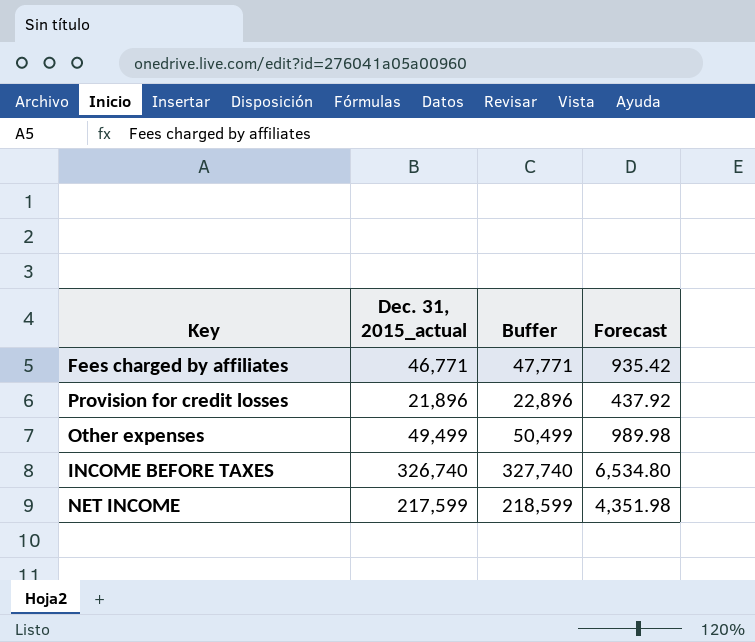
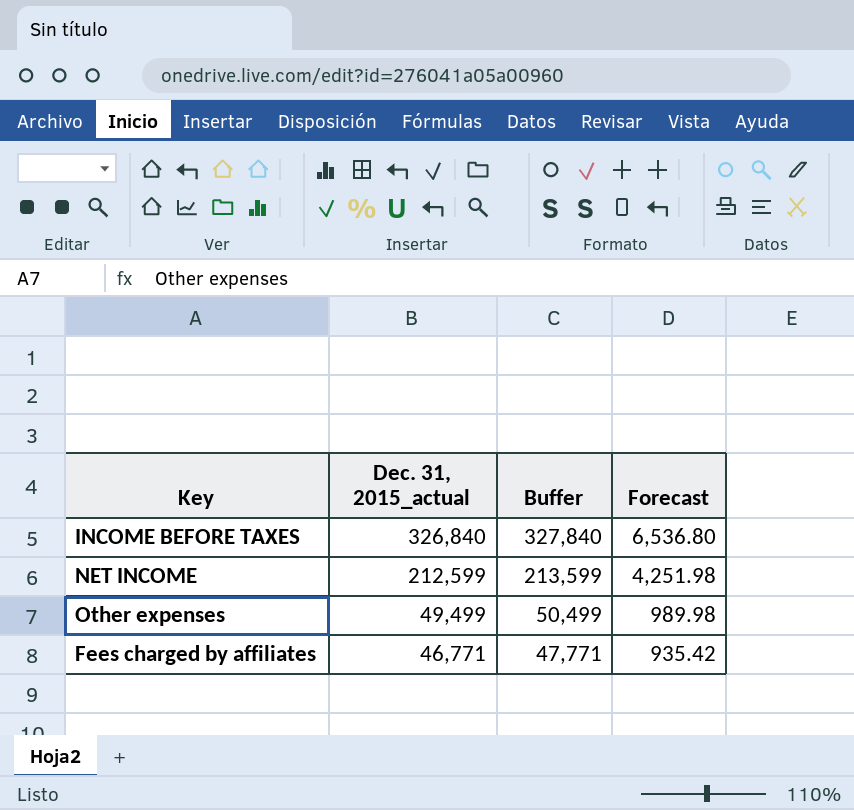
row order: none -> Dec. 31, 2015_actual descending
row Provision for credit losses: 21,896 | 22,896 | 437.92 -> none
INCOME BEFORE TAXES | Dec. 31, 2015_actual: 326,740 -> 326,840
INCOME BEFORE TAXES | Buffer: 327,740 -> 327,840
INCOME BEFORE TAXES | Forecast: 6,534.80 -> 6,536.80
NET INCOME | Dec. 31, 2015_actual: 217,599 -> 212,599
NET INCOME | Buffer: 218,599 -> 213,599
NET INCOME | Forecast: 4,351.98 -> 4,251.98

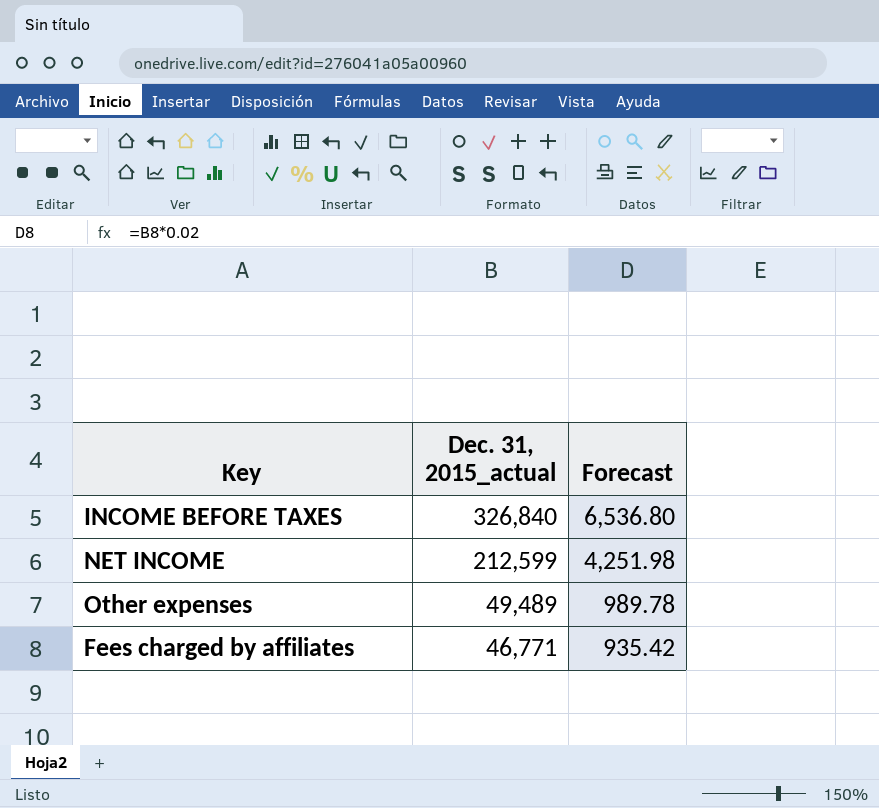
column Buffer | formula: [Dec. 31, 2015_actual] + 1000 -> none
Other expenses | Dec. 31, 2015_actual: 49,499 -> 49,489
Other expenses | Forecast: 989.98 -> 989.78

